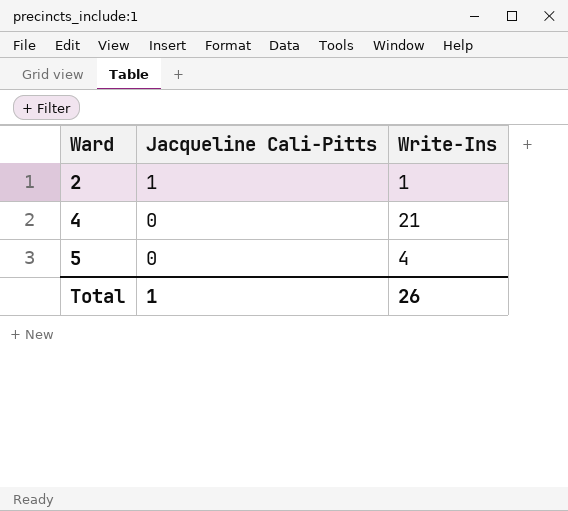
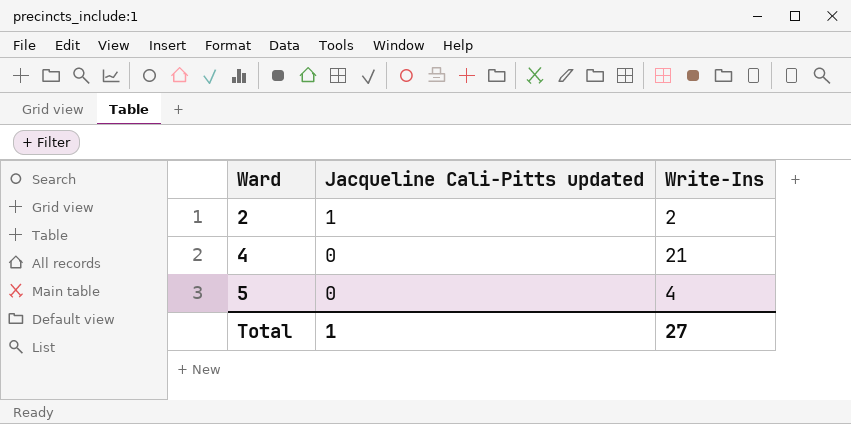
column name: Jacqueline Cali-Pitts -> Jacqueline Cali-Pitts updated
2 | Write-Ins: 1 -> 2
Total | Write-Ins: 26 -> 27

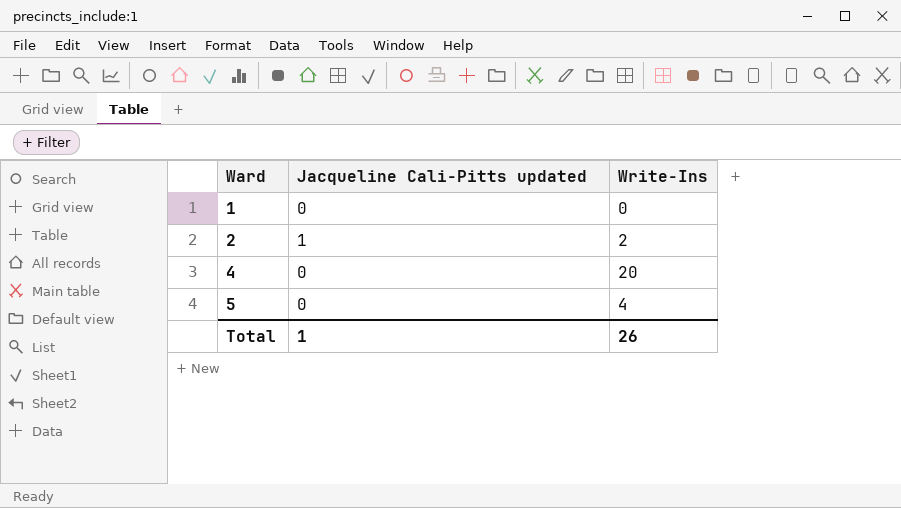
row 1: none -> 0 | 0
4 | Write-Ins: 21 -> 20
Total | Write-Ins: 27 -> 26

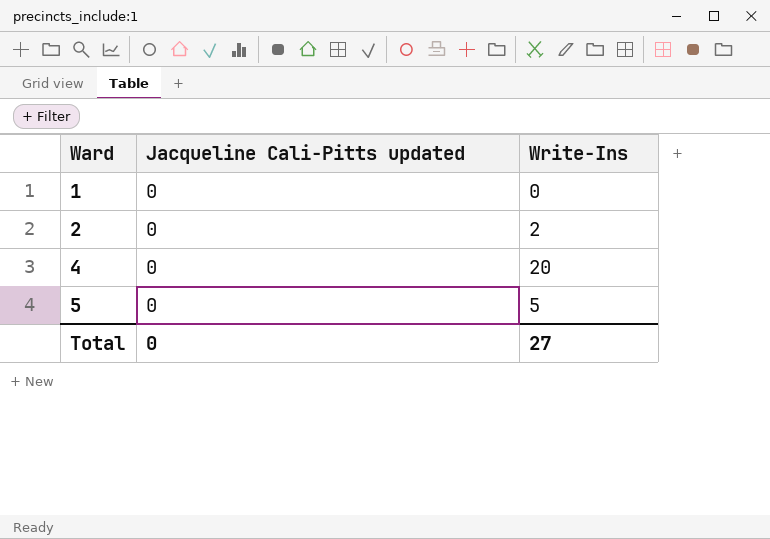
2 | Jacqueline Cali-Pitts updated: 1 -> 0
5 | Write-Ins: 4 -> 5
Total | Jacqueline Cali-Pitts updated: 1 -> 0
Total | Write-Ins: 26 -> 27

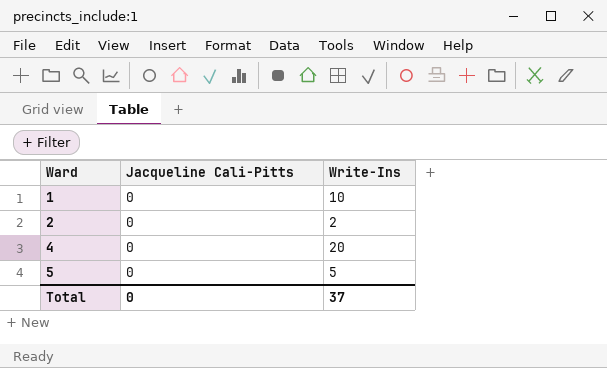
column name: Jacqueline Cali-Pitts updated -> Jacqueline Cali-Pitts
1 | Write-Ins: 0 -> 10
Total | Write-Ins: 27 -> 37

